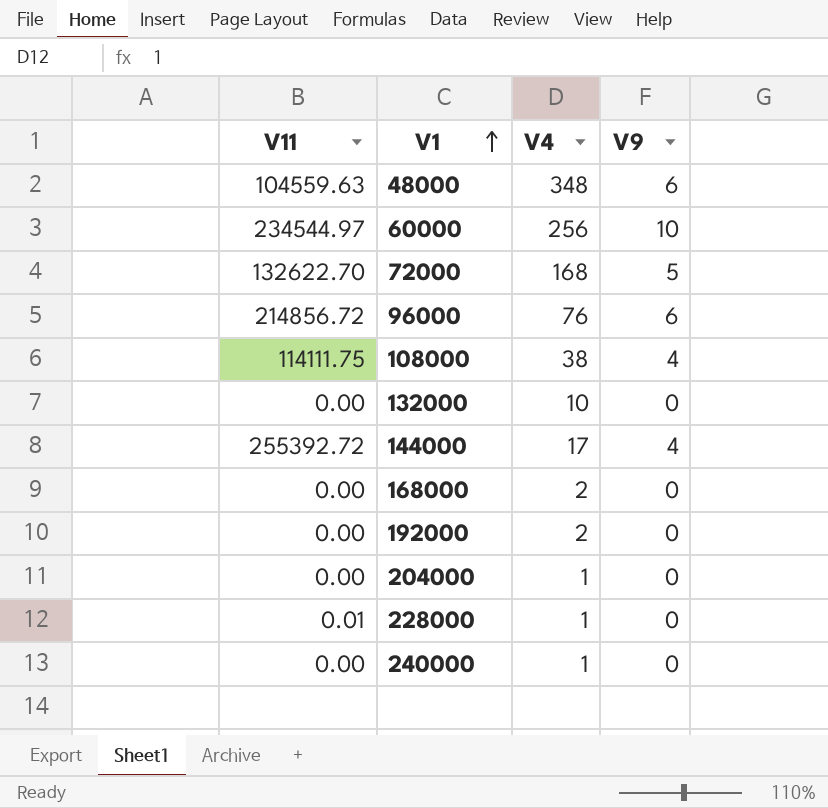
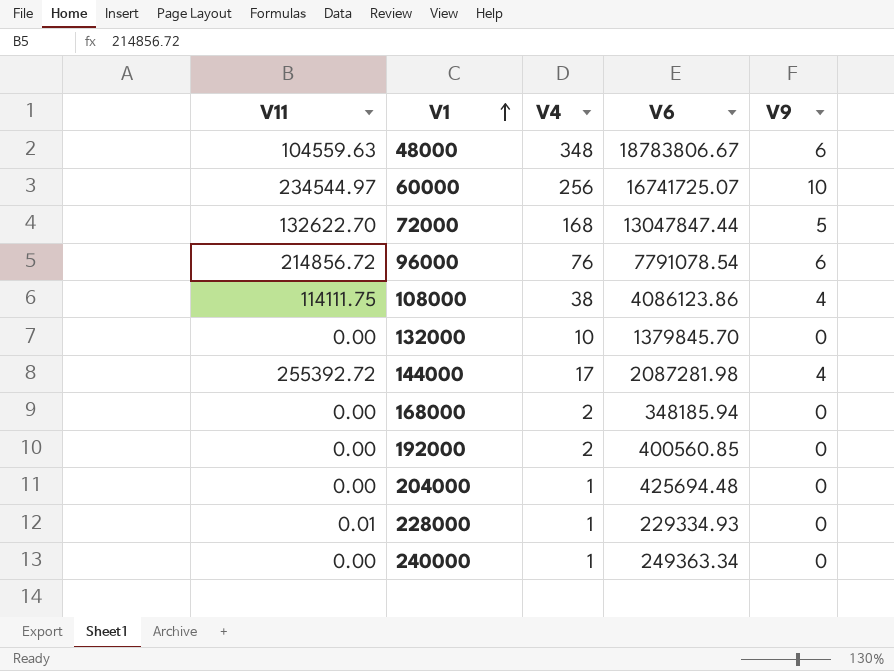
column V6 | position: none -> 4

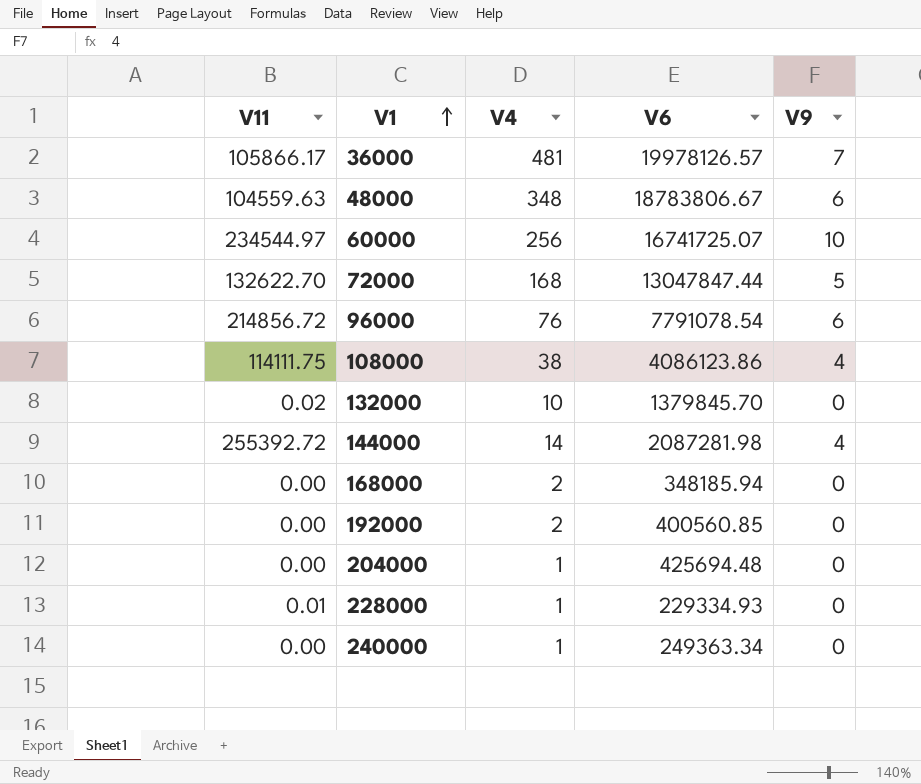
row 36000: none -> 105866.17 | 481 | 19978126.57 | 7
132000 | V11: 0.00 -> 0.02
144000 | V4: 17 -> 14

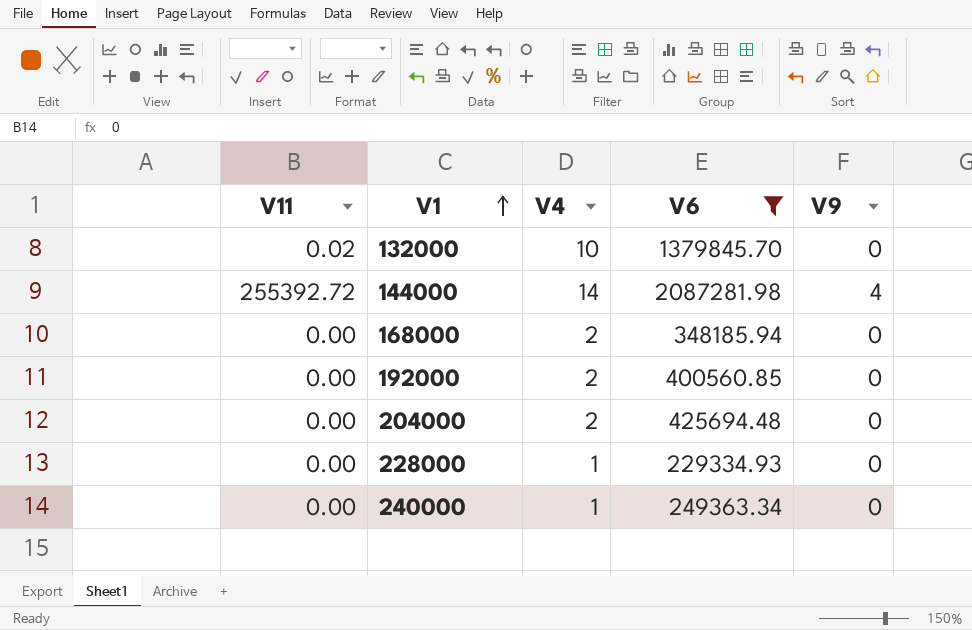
filter: none -> V6 <= 2087281.98
204000 | V4: 1 -> 2
228000 | V11: 0.01 -> 0.00

